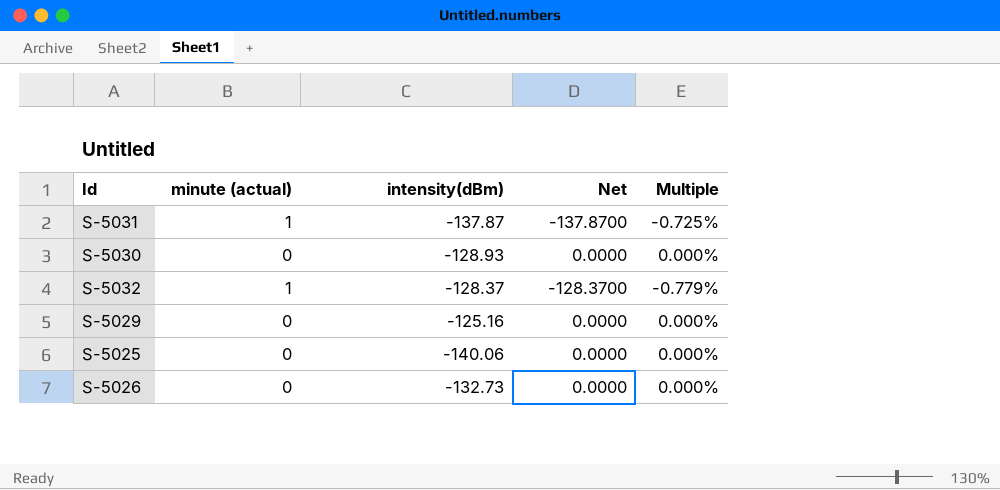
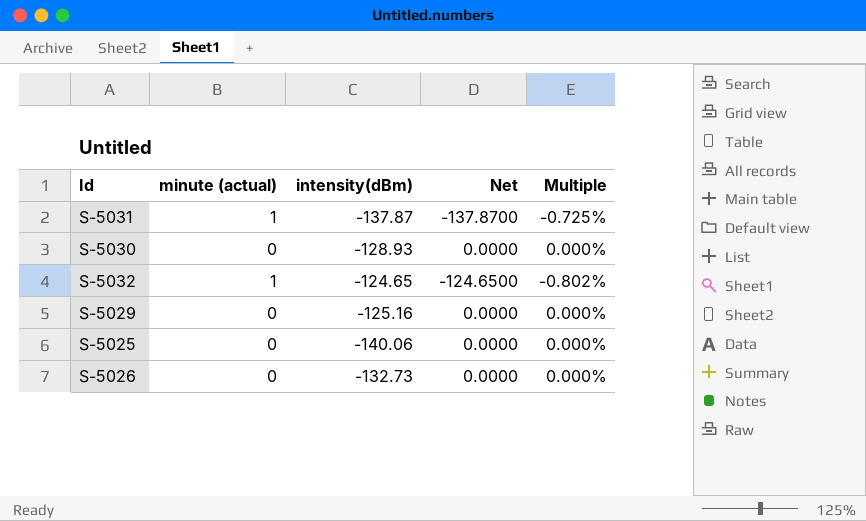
S-5032 | intensity(dBm): -128.37 -> -124.65
S-5032 | Net: -128.3700 -> -124.6500
S-5032 | Multiple: -0.779% -> -0.802%

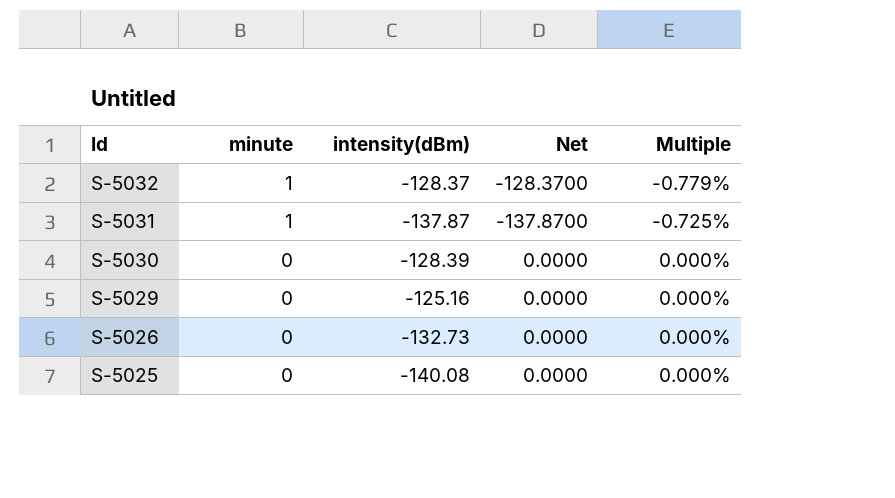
row order: none -> Id descending
column name: minute (actual) -> minute
S-5032 | intensity(dBm): -124.65 -> -128.37
S-5032 | Net: -124.6500 -> -128.3700
S-5032 | Multiple: -0.802% -> -0.779%
S-5030 | intensity(dBm): -128.93 -> -128.39
S-5025 | intensity(dBm): -140.06 -> -140.08

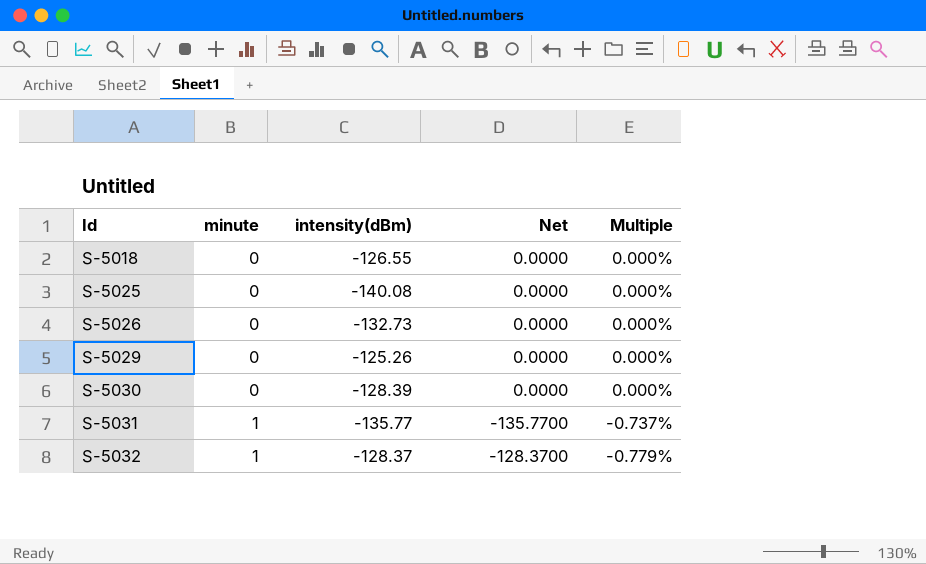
row order: Id descending -> Id ascending
row S-5018: none -> 0 | -126.55 | 0.0000 | 0.000%
S-5029 | intensity(dBm): -125.16 -> -125.26
S-5031 | intensity(dBm): -137.87 -> -135.77
S-5031 | Net: -137.8700 -> -135.7700
S-5031 | Multiple: -0.725% -> -0.737%

